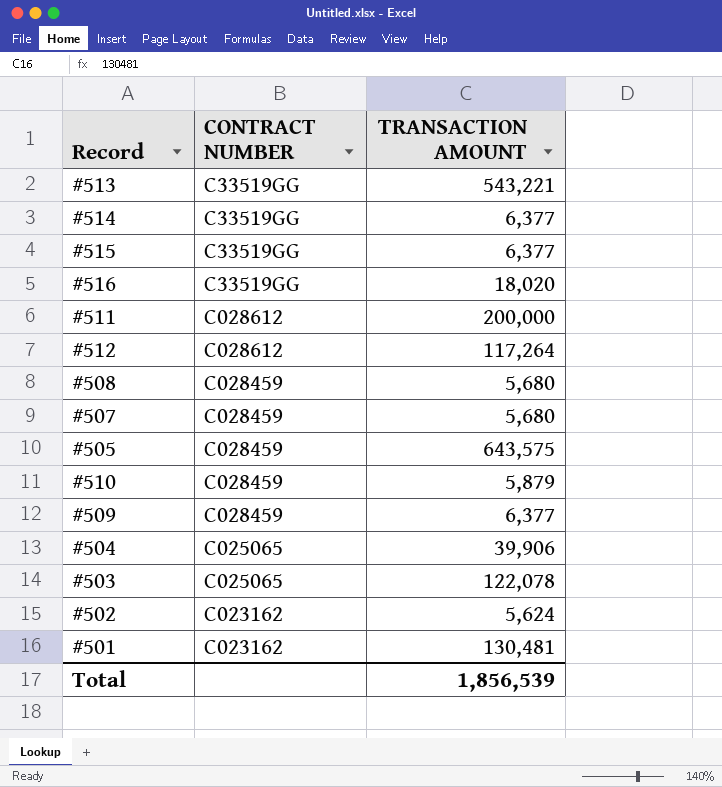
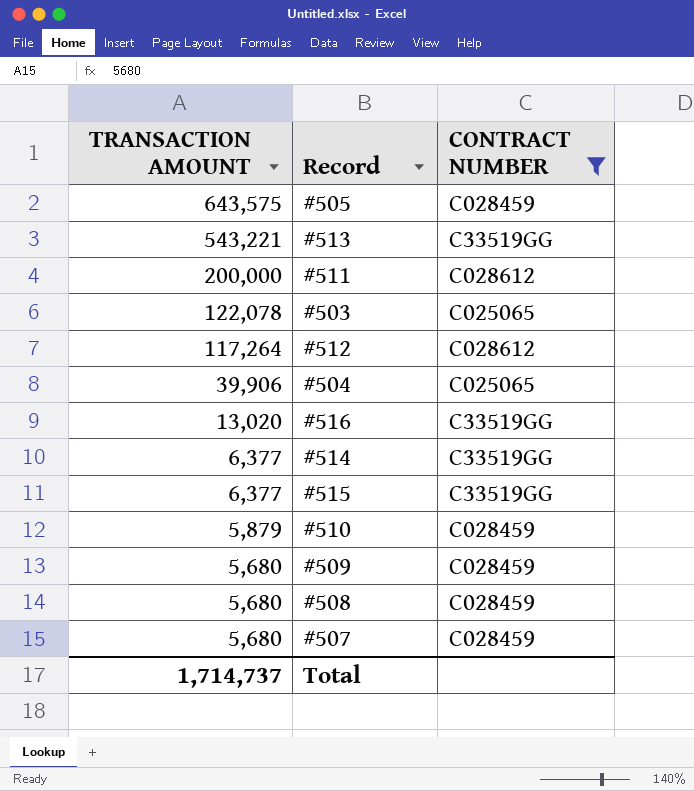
filter: none -> CONTRACT NUMBER != C023162
row order: CONTRACT NUMBER descending -> TRANSACTION AMOUNT descending
column TRANSACTION AMOUNT | position: 3 -> 1
#516 | TRANSACTION AMOUNT: 18,020 -> 13,020
#509 | TRANSACTION AMOUNT: 6,377 -> 5,680
Total | TRANSACTION AMOUNT: 1,856,539 -> 1,714,737

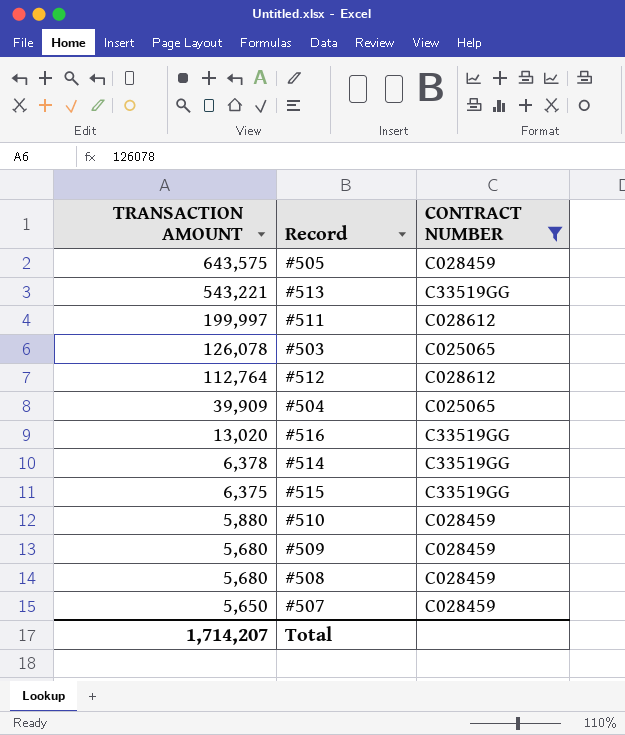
#511 | TRANSACTION AMOUNT: 200,000 -> 199,997
#503 | TRANSACTION AMOUNT: 122,078 -> 126,078
#512 | TRANSACTION AMOUNT: 117,264 -> 112,764
#504 | TRANSACTION AMOUNT: 39,906 -> 39,909
#514 | TRANSACTION AMOUNT: 6,377 -> 6,378
#515 | TRANSACTION AMOUNT: 6,377 -> 6,375
#510 | TRANSACTION AMOUNT: 5,879 -> 5,880
#507 | TRANSACTION AMOUNT: 5,680 -> 5,650
Total | TRANSACTION AMOUNT: 1,714,737 -> 1,714,207

